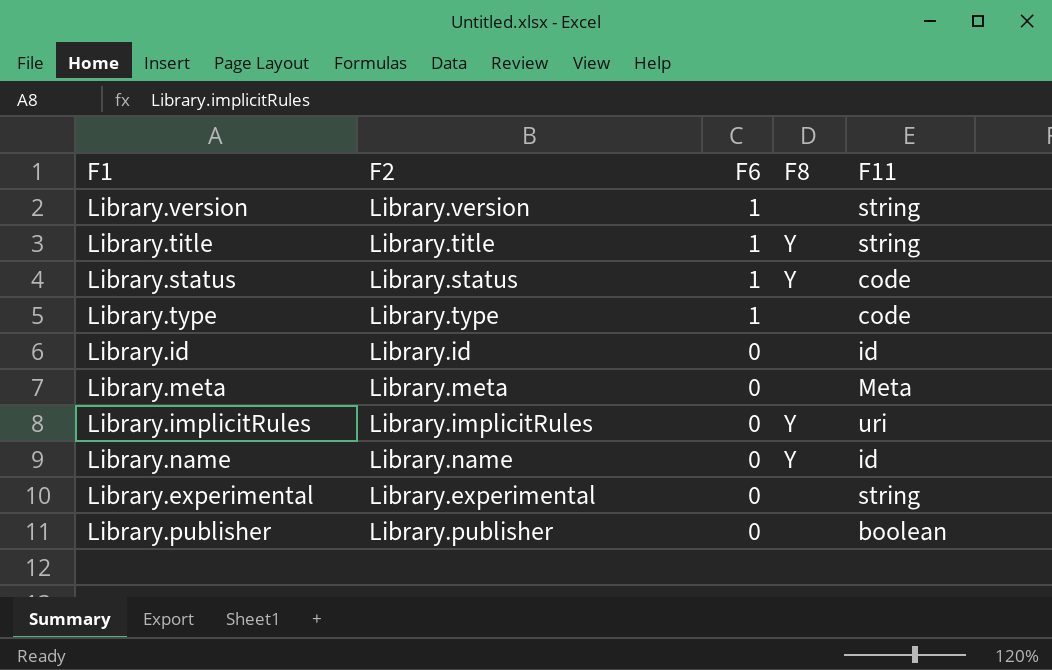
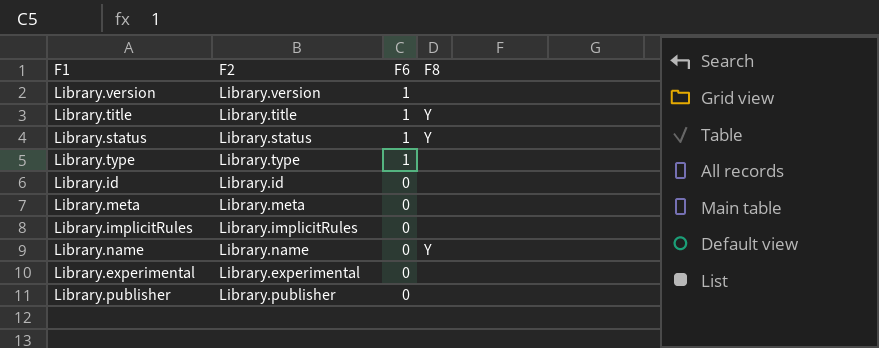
column F11 | position: 5 -> none
Library.implicitRules | F8: Y -> none

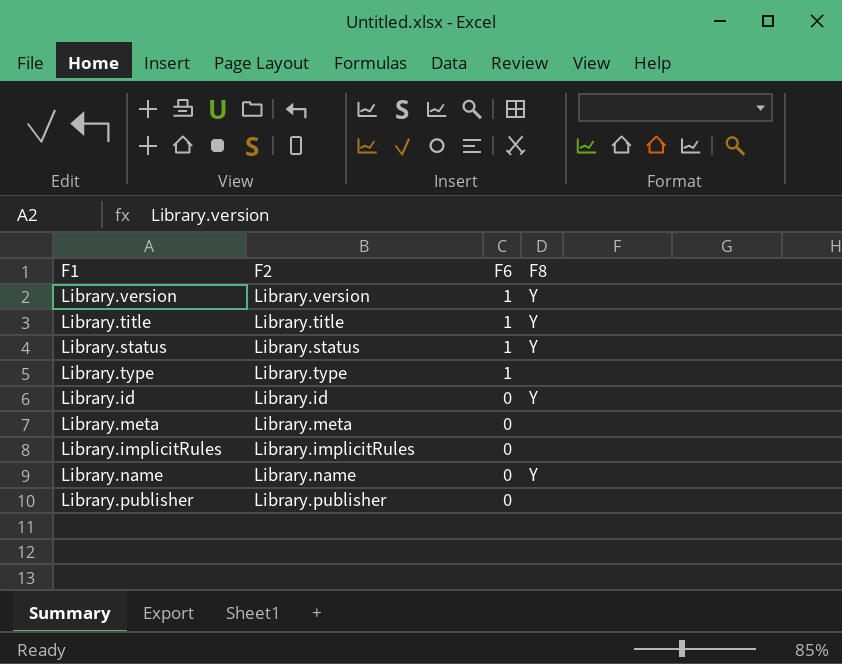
row Library.experimental: Library.experimental | 0 | none -> none
Library.version | F8: none -> Y
Library.id | F8: none -> Y

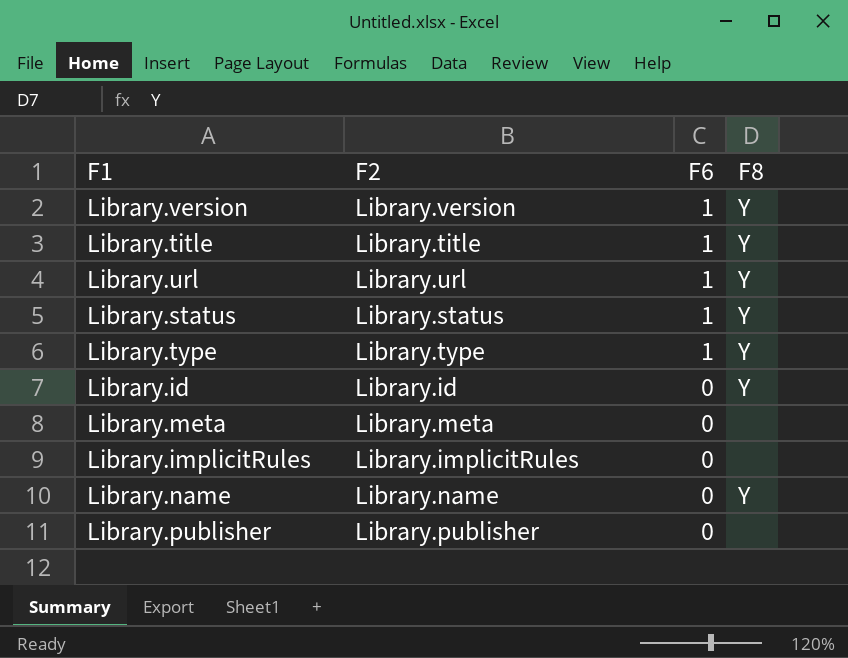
row Library.url: none -> Library.url | 1 | Y
Library.type | F8: none -> Y

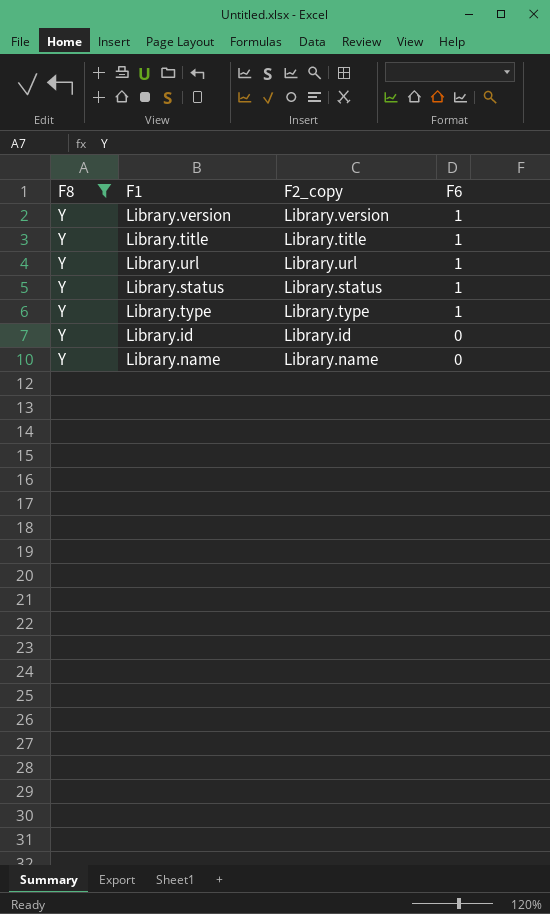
filter: none -> F8 = Y
column F8 | position: 4 -> 1
column name: F2 -> F2_copy

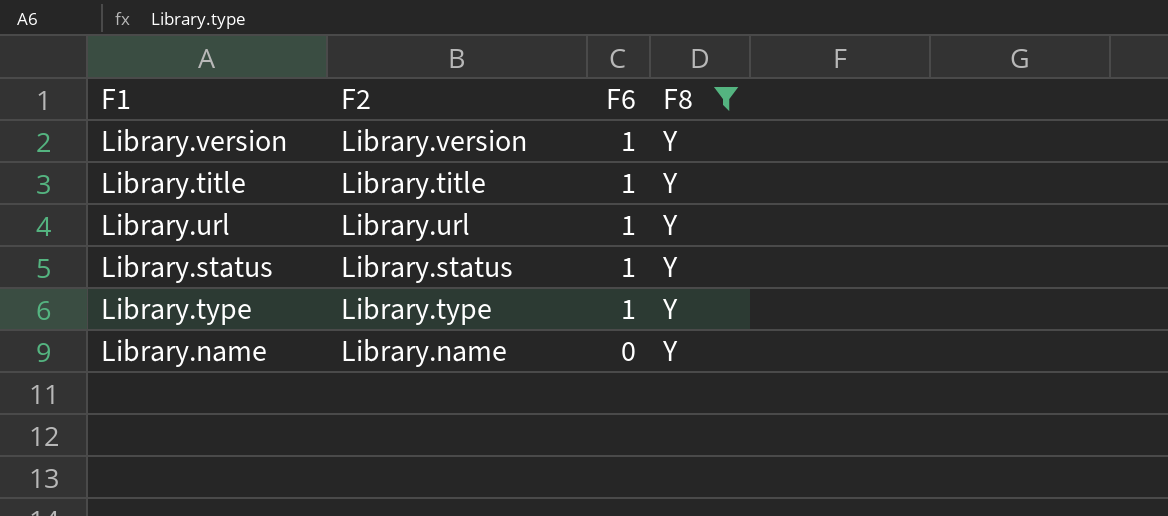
column name: F2_copy -> F2
column F8 | position: 1 -> 4
row Library.id: Y | Library.id | 0 -> none

